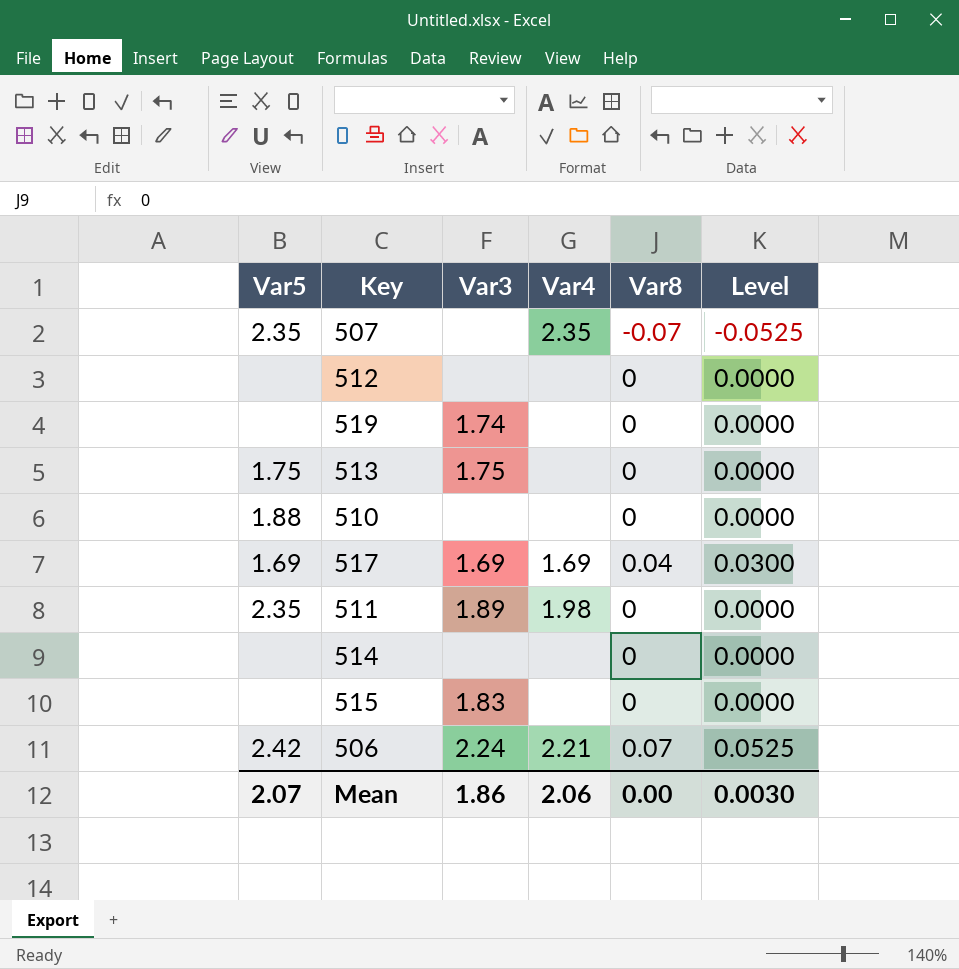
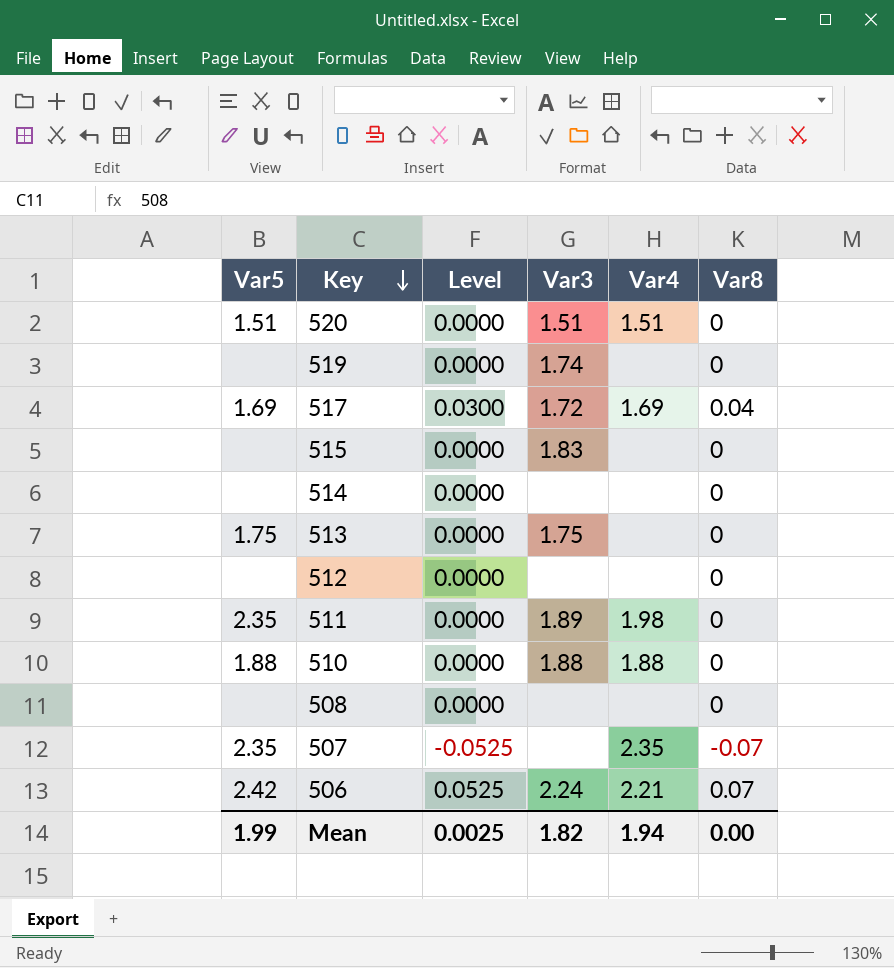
row order: none -> Key descending
column Level | position: 6 -> 3
row 520: none -> 1.51 | 0.0000 | 1.51 | 1.51 | 0
517 | Var3: 1.69 -> 1.72
510 | Var3: none -> 1.88
510 | Var4: none -> 1.88
row 508: none -> none | 0.0000 | none | none | 0
Mean | Var5: 2.07 -> 1.99
Mean | Level: 0.0030 -> 0.0025
Mean | Var3: 1.86 -> 1.82
Mean | Var4: 2.06 -> 1.94

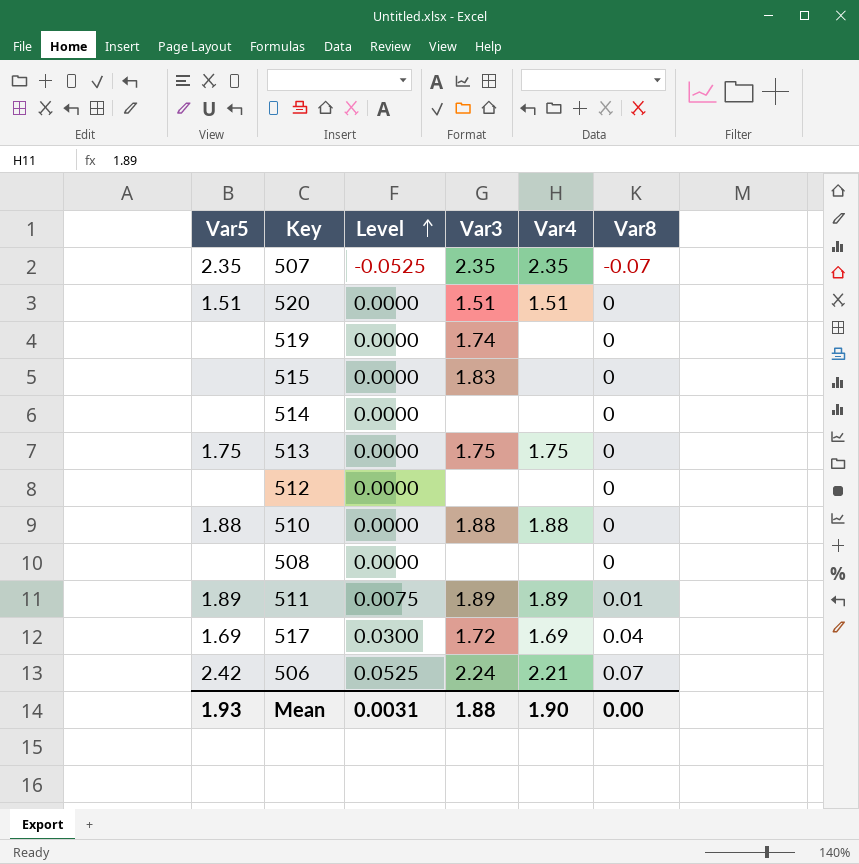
row order: Key descending -> Level ascending
507 | Var3: none -> 2.35
513 | Var4: none -> 1.75
511 | Var5: 2.35 -> 1.89
511 | Level: 0.0000 -> 0.0075
511 | Var4: 1.98 -> 1.89
511 | Var8: 0 -> 0.01
Mean | Var5: 1.99 -> 1.93
Mean | Level: 0.0025 -> 0.0031
Mean | Var3: 1.82 -> 1.88
Mean | Var4: 1.94 -> 1.90

